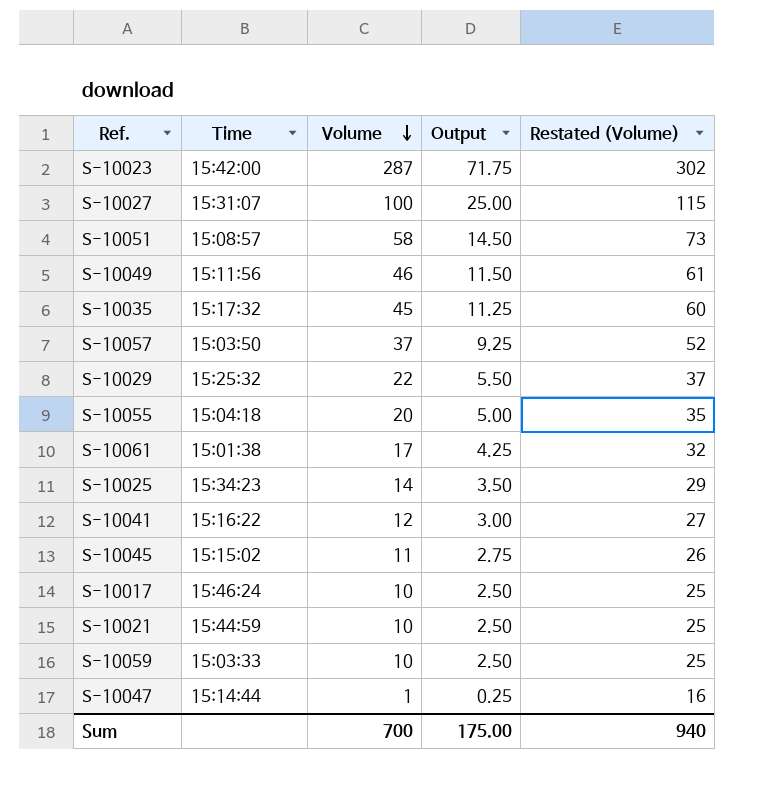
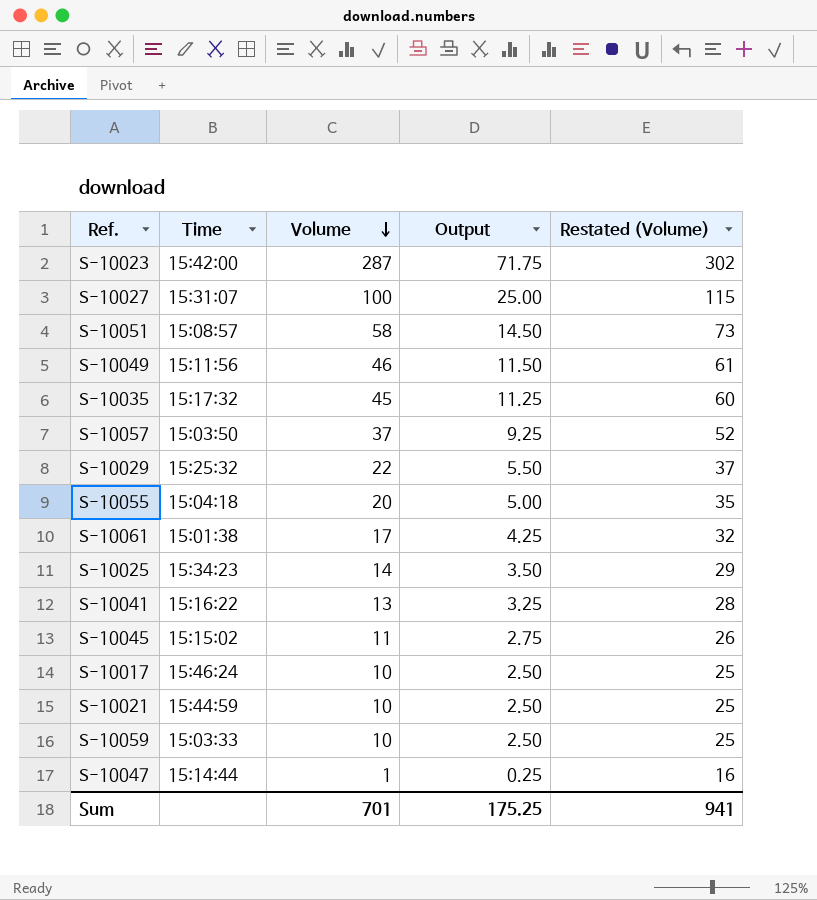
S-10041 | Volume: 12 -> 13
S-10041 | Output: 3.00 -> 3.25
S-10041 | Restated (Volume): 27 -> 28
Sum | Volume: 700 -> 701
Sum | Output: 175.00 -> 175.25
Sum | Restated (Volume): 940 -> 941

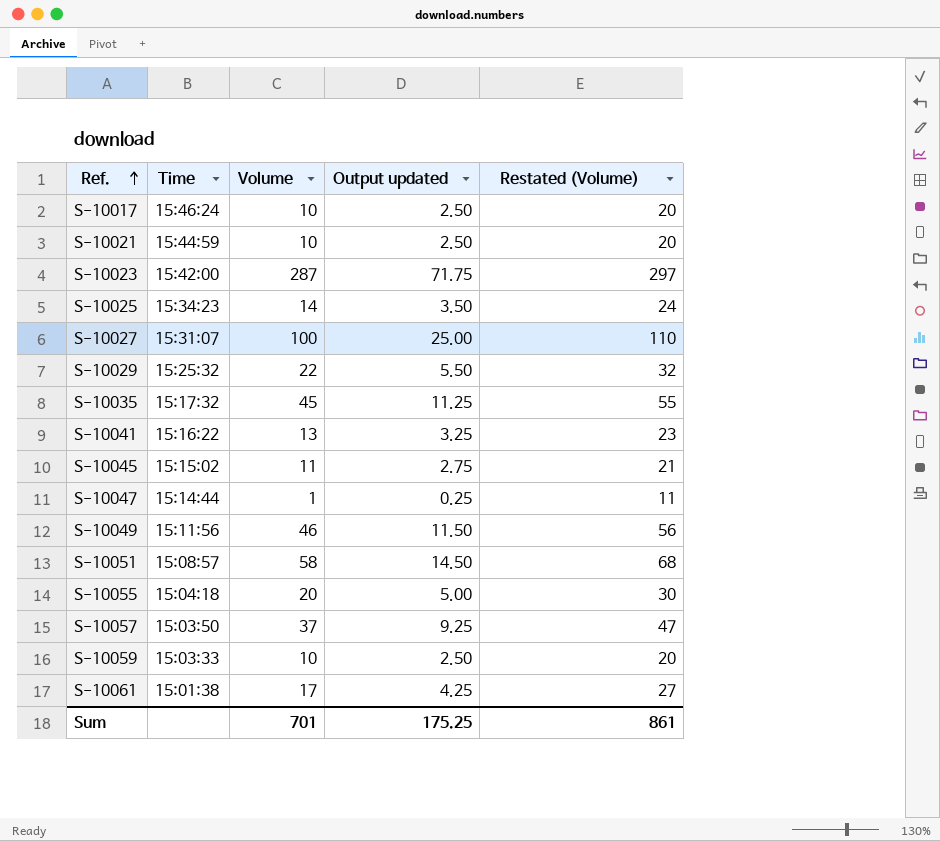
row order: Volume descending -> Ref. ascending
column name: Output -> Output updated
column Restated (Volume) | formula: [Volume] + 15 -> [Volume] + 10
Sum | Restated (Volume): 941 -> 861

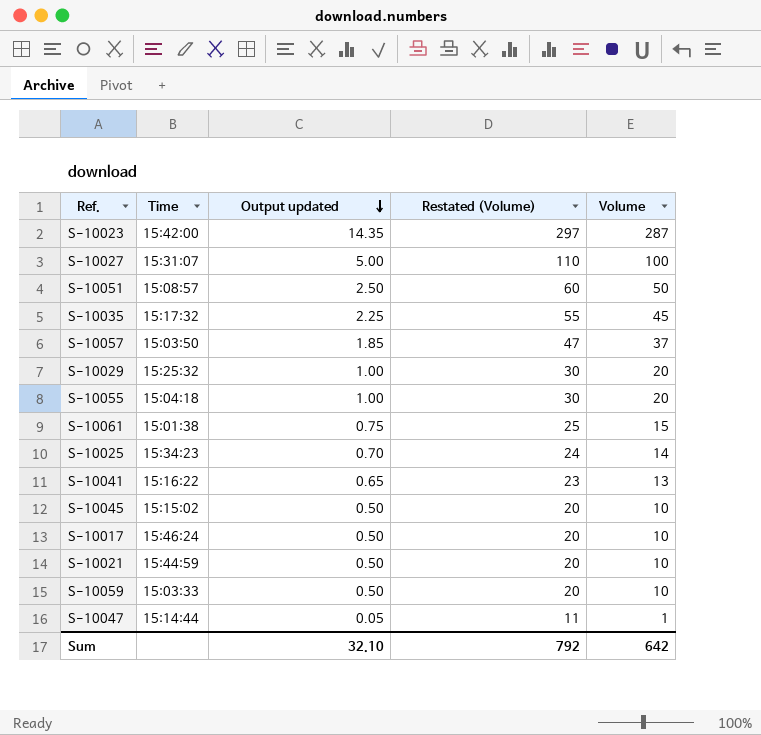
row order: Ref. ascending -> Output updated descending
column Output updated | formula: [Volume] * 0.25 -> [Volume] * 0.05
column Volume | position: 3 -> 5
row S-10049: 15:11:56 | 46 | 11.50 | 56 -> none
S-10051 | Restated (Volume): 68 -> 60
S-10051 | Volume: 58 -> 50
S-10029 | Restated (Volume): 32 -> 30
S-10029 | Volume: 22 -> 20
S-10061 | Restated (Volume): 27 -> 25
S-10061 | Volume: 17 -> 15
S-10045 | Restated (Volume): 21 -> 20
S-10045 | Volume: 11 -> 10
Sum | Output updated: 175.25 -> 32.10
Sum | Restated (Volume): 861 -> 792
Sum | Volume: 701 -> 642

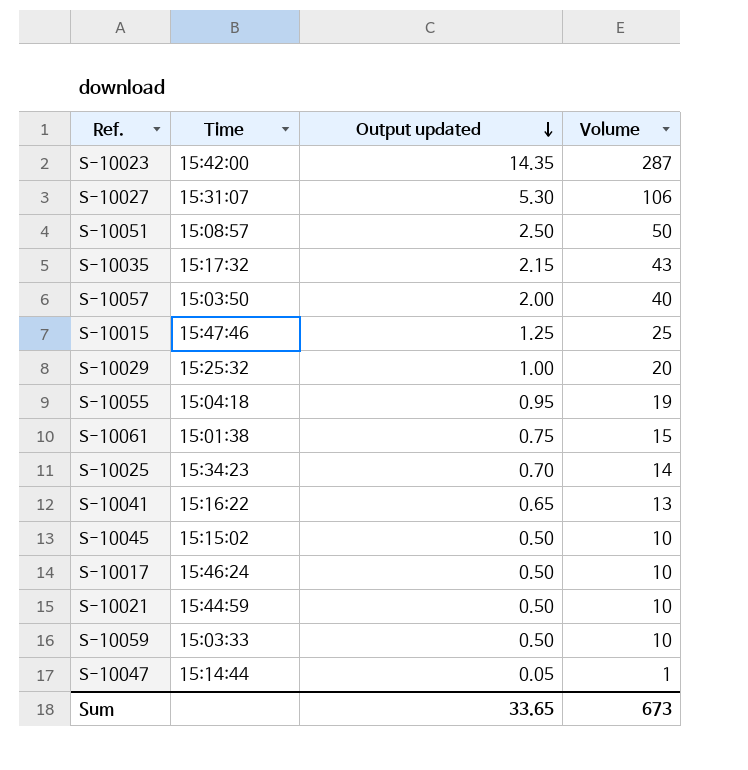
column Restated (Volume) | formula: [Volume] + 10 -> none
S-10027 | Output updated: 5.00 -> 5.30
S-10027 | Volume: 100 -> 106
S-10035 | Output updated: 2.25 -> 2.15
S-10035 | Volume: 45 -> 43
S-10057 | Output updated: 1.85 -> 2.00
S-10057 | Volume: 37 -> 40
row S-10015: none -> 15:47:46 | 1.25 | 25
S-10055 | Output updated: 1.00 -> 0.95
S-10055 | Volume: 20 -> 19
Sum | Output updated: 32.10 -> 33.65
Sum | Volume: 642 -> 673

